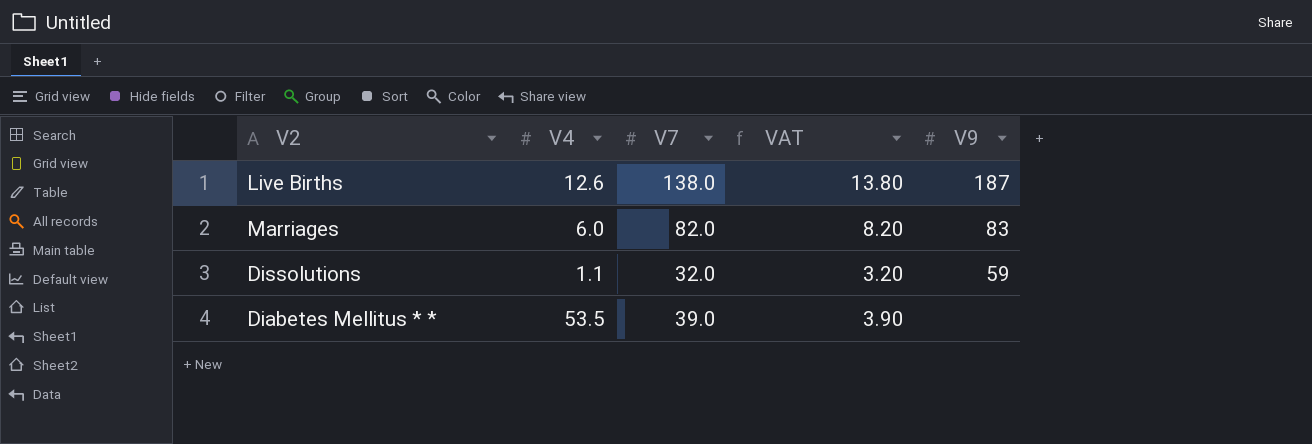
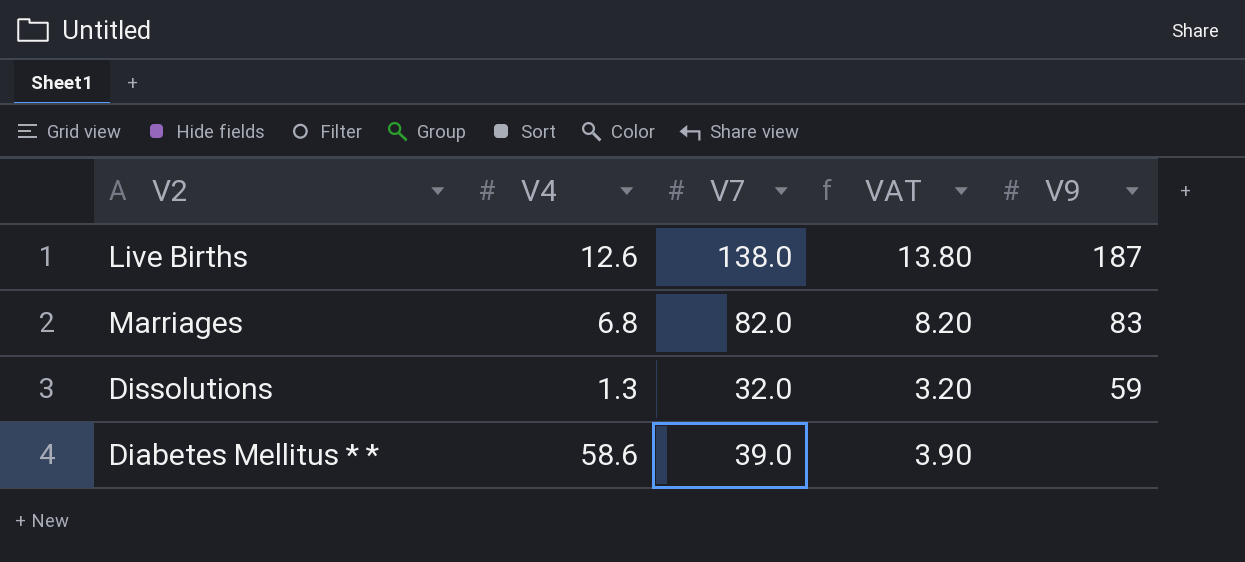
Marriages | V4: 6.0 -> 6.8
Dissolutions | V4: 1.1 -> 1.3
Diabetes Mellitus * * | V4: 53.5 -> 58.6

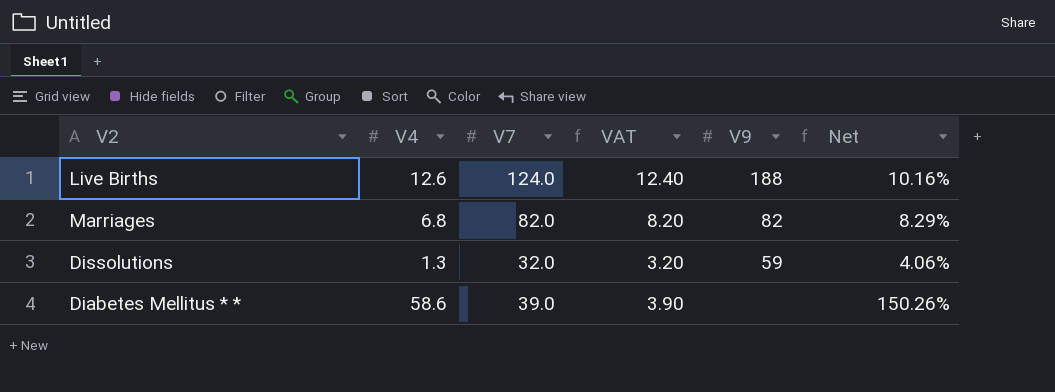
column Net | formula: none -> [V4] / [V7]
Live Births | V7: 138.0 -> 124.0
Live Births | VAT: 13.80 -> 12.40
Live Births | V9: 187 -> 188
Marriages | V9: 83 -> 82

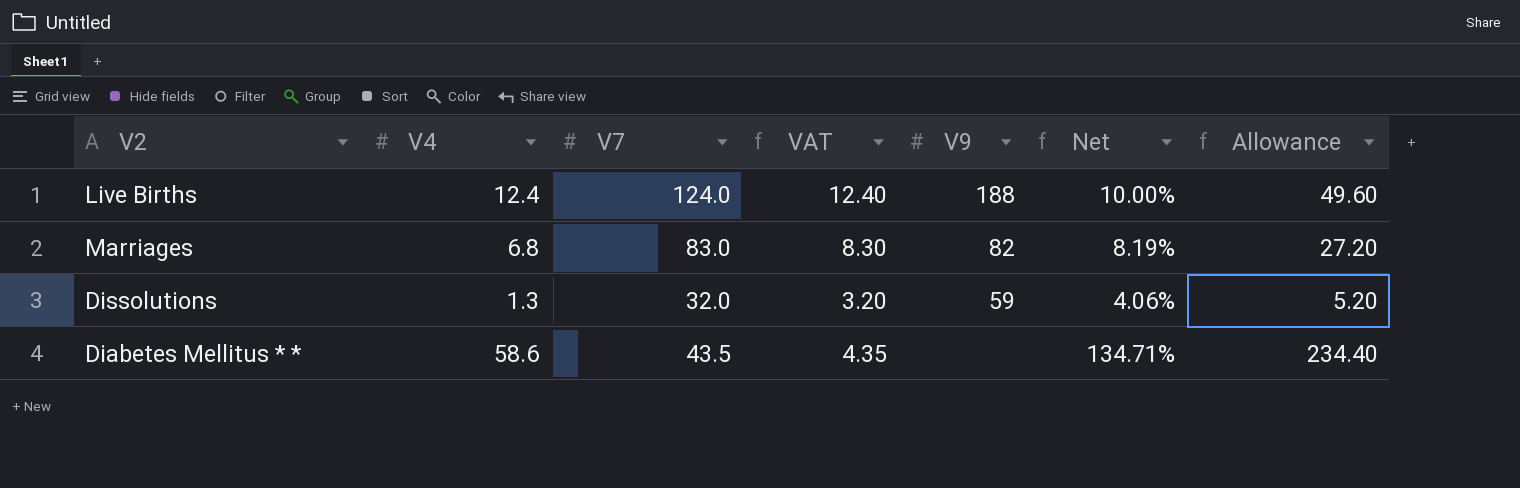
column Allowance | formula: none -> [V4] * 4
Live Births | V4: 12.6 -> 12.4
Live Births | Net: 10.16% -> 10.00%
Marriages | V7: 82.0 -> 83.0
Marriages | VAT: 8.20 -> 8.30
Marriages | Net: 8.29% -> 8.19%
Diabetes Mellitus * * | V7: 39.0 -> 43.5
Diabetes Mellitus * * | VAT: 3.90 -> 4.35
Diabetes Mellitus * * | Net: 150.26% -> 134.71%

